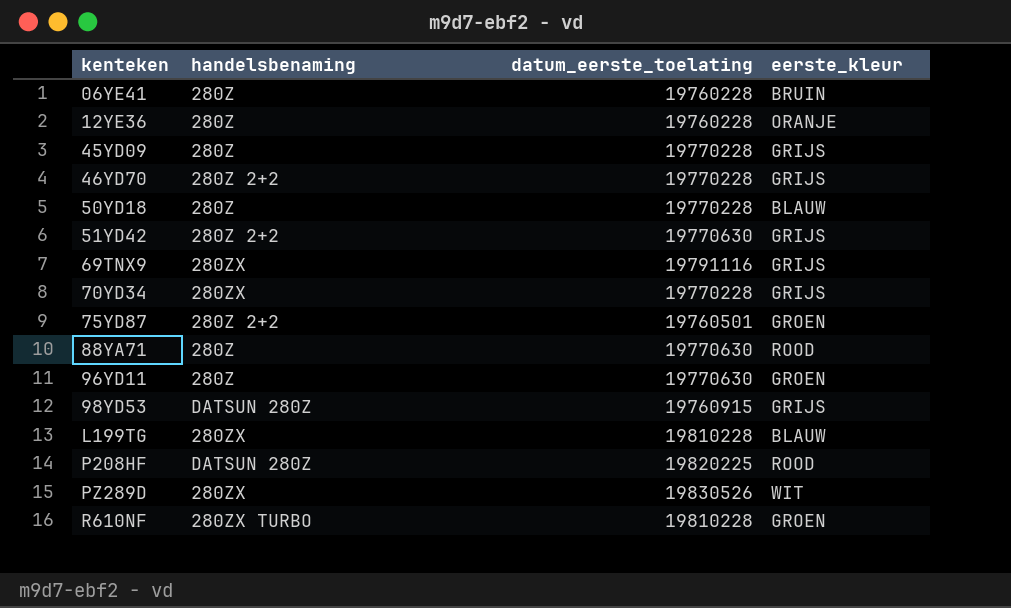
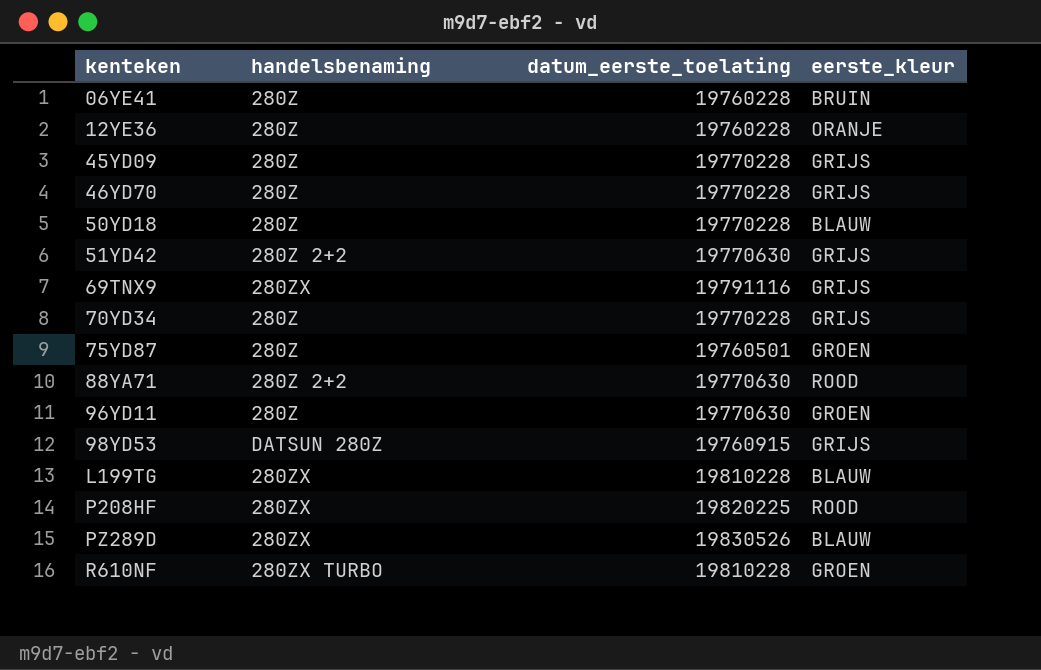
46YD70 | handelsbenaming: 280Z 2+2 -> 280Z
70YD34 | handelsbenaming: 280ZX -> 280Z
75YD87 | handelsbenaming: 280Z 2+2 -> 280Z
88YA71 | handelsbenaming: 280Z -> 280Z 2+2
P208HF | handelsbenaming: DATSUN 280Z -> 280ZX
PZ289D | eerste_kleur: WIT -> BLAUW

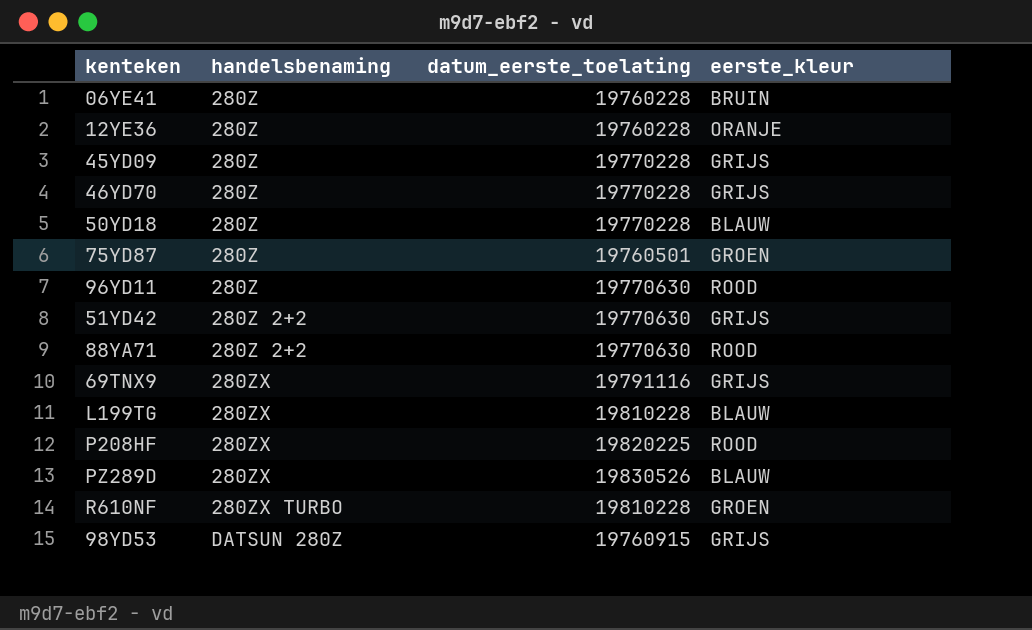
row order: kenteken ascending -> handelsbenaming ascending
row 70YD34: 280Z | 19770228 | GRIJS -> none
96YD11 | eerste_kleur: GROEN -> ROOD

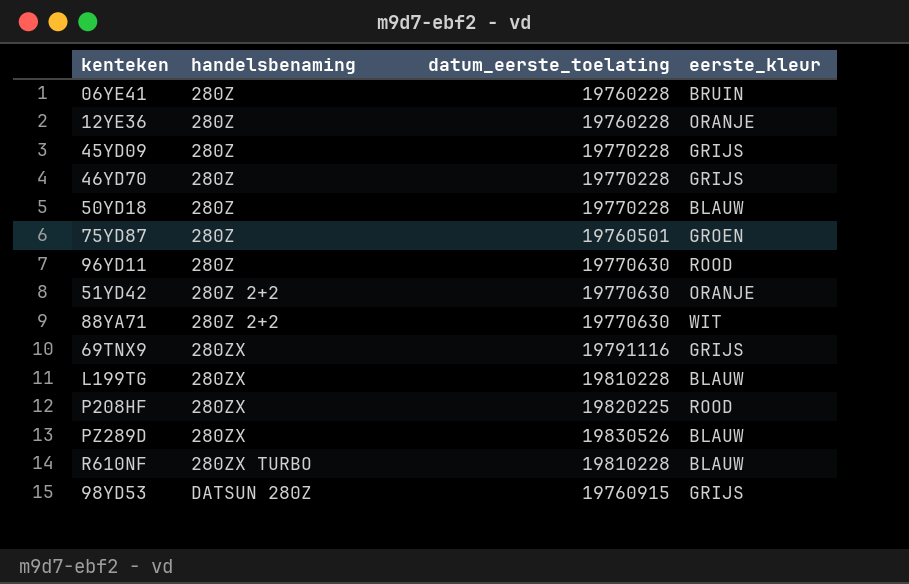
51YD42 | eerste_kleur: GRIJS -> ORANJE
88YA71 | eerste_kleur: ROOD -> WIT
R610NF | eerste_kleur: GROEN -> BLAUW

